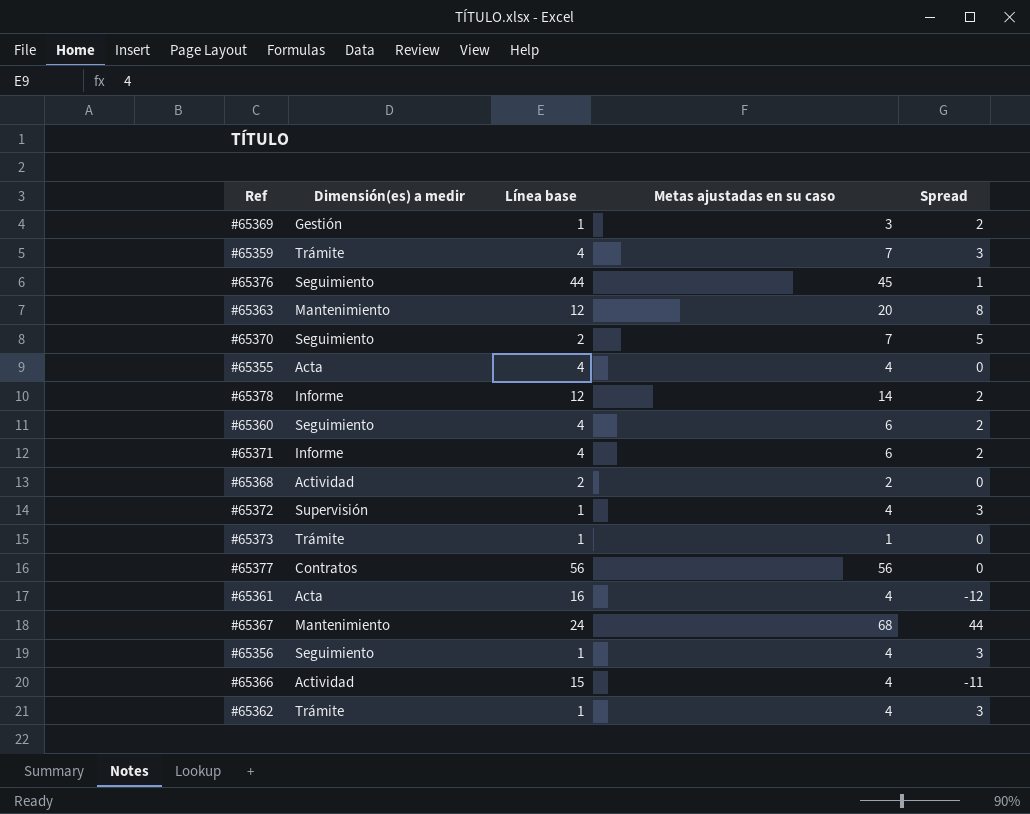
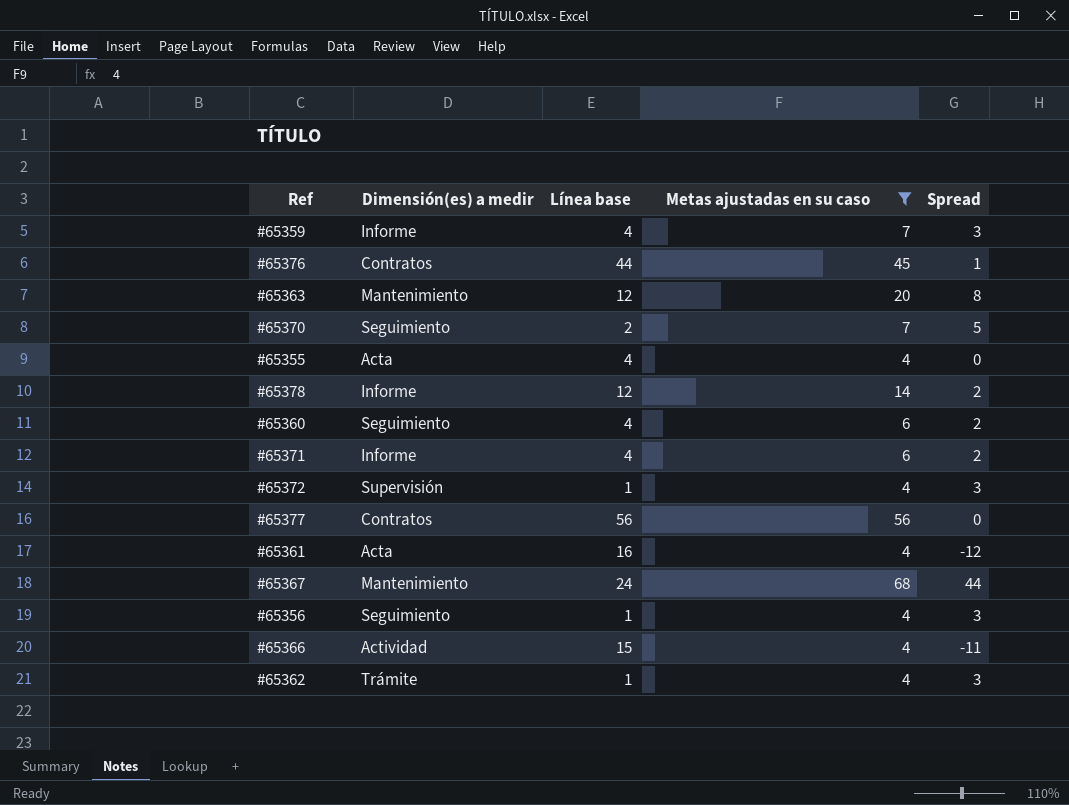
filter: none -> Metas ajustadas en su caso >= 4
#65359 | Dimensión(es) a medir: Trámite -> Informe
#65376 | Dimensión(es) a medir: Seguimiento -> Contratos

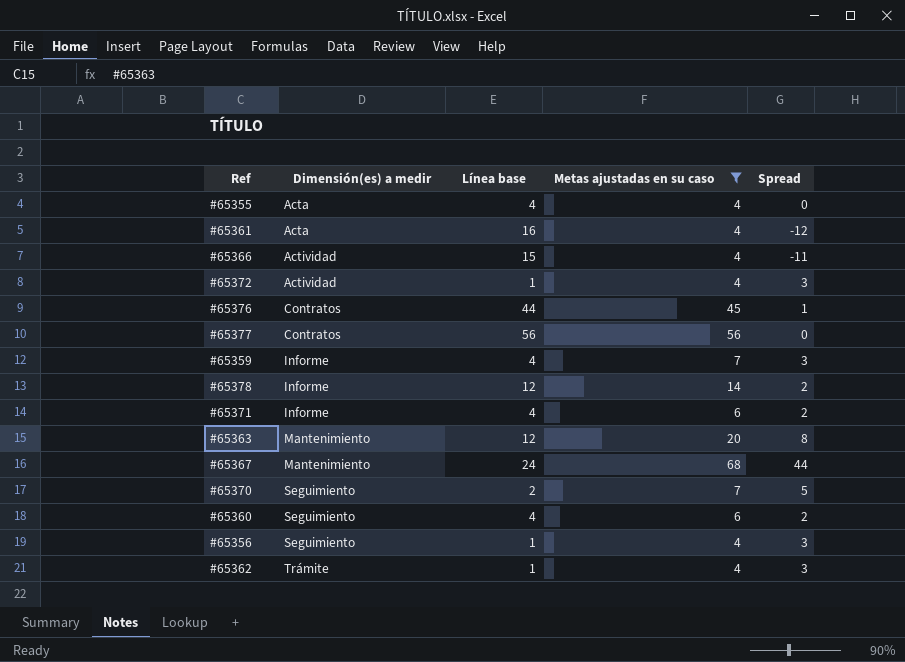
row order: none -> Dimensión(es) a medir ascending
#65372 | Dimensión(es) a medir: Supervisión -> Actividad

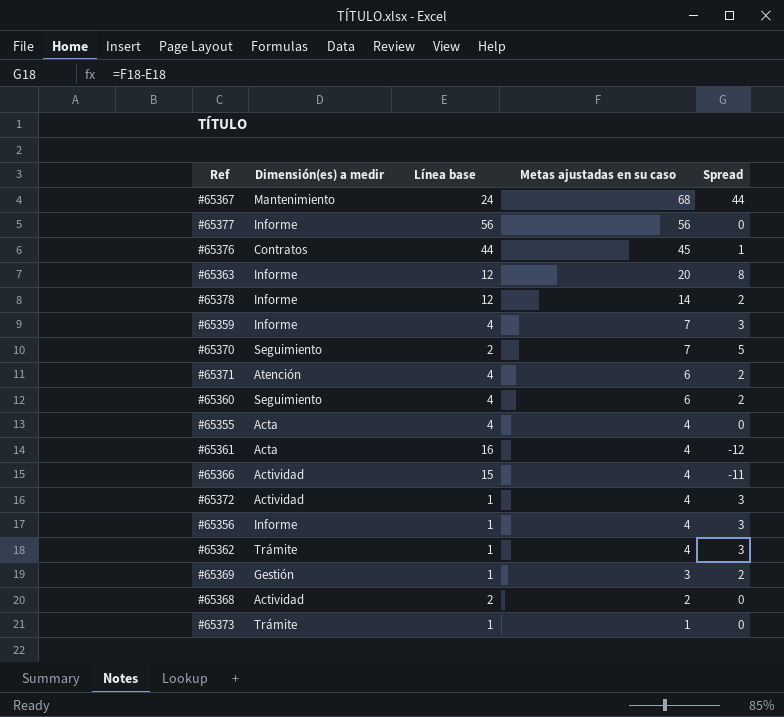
filter: Metas ajustadas en su caso >= 4 -> none
row order: Dimensión(es) a medir ascending -> Metas ajustadas en su caso descending
#65377 | Dimensión(es) a medir: Contratos -> Informe
#65363 | Dimensión(es) a medir: Mantenimiento -> Informe
#65371 | Dimensión(es) a medir: Informe -> Atención
#65356 | Dimensión(es) a medir: Seguimiento -> Informe

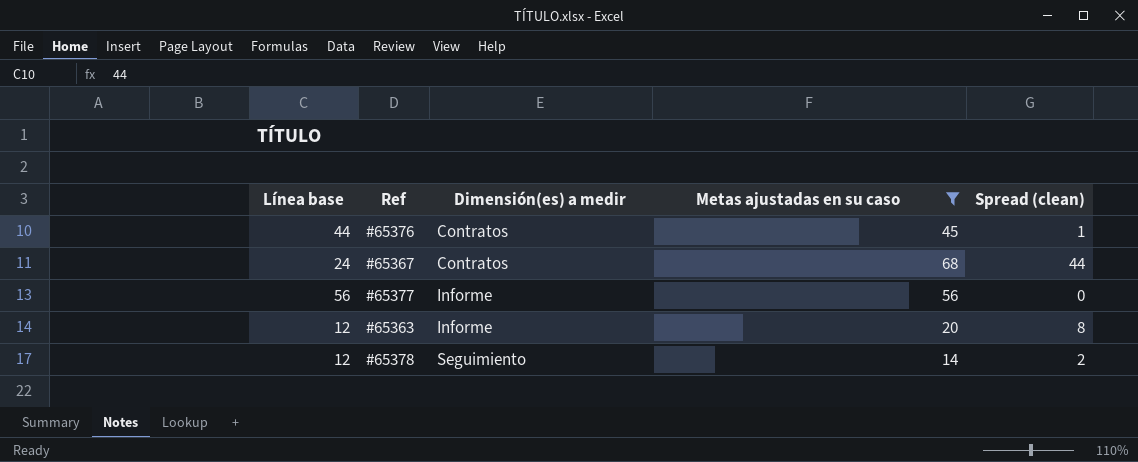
filter: none -> Metas ajustadas en su caso >= 14
row order: Metas ajustadas en su caso descending -> Dimensión(es) a medir ascending
column Línea base | position: 3 -> 1
column name: Spread -> Spread (clean)
#65367 | Dimensión(es) a medir: Mantenimiento -> Contratos
#65378 | Dimensión(es) a medir: Informe -> Seguimiento

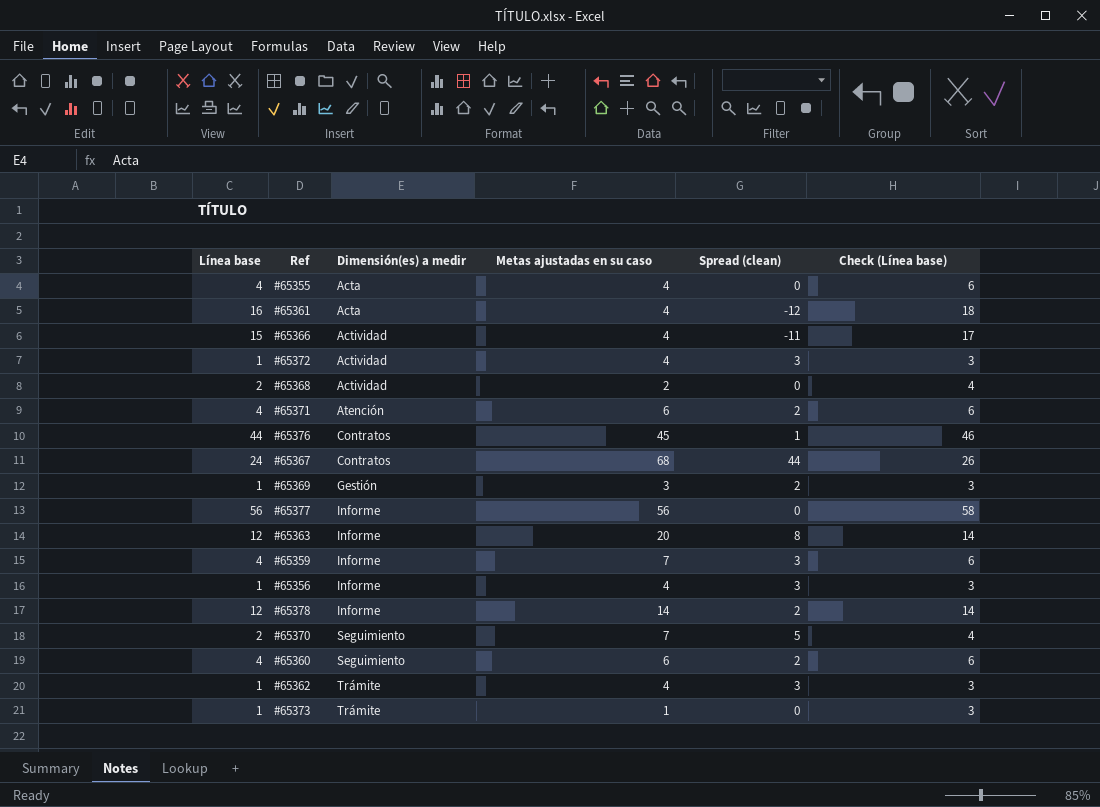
filter: Metas ajustadas en su caso >= 14 -> none
column Check (Línea base) | formula: none -> [Línea base] + 2
#65378 | Dimensión(es) a medir: Seguimiento -> Informe

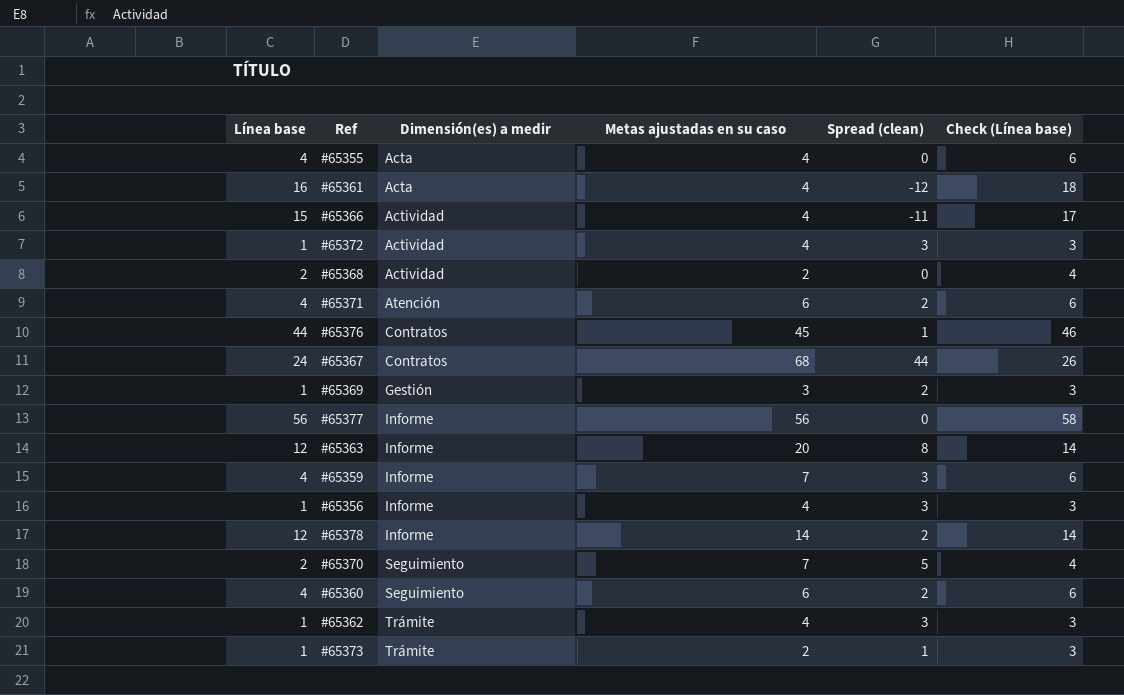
#65373 | Metas ajustadas en su caso: 1 -> 2
#65373 | Spread (clean): 0 -> 1

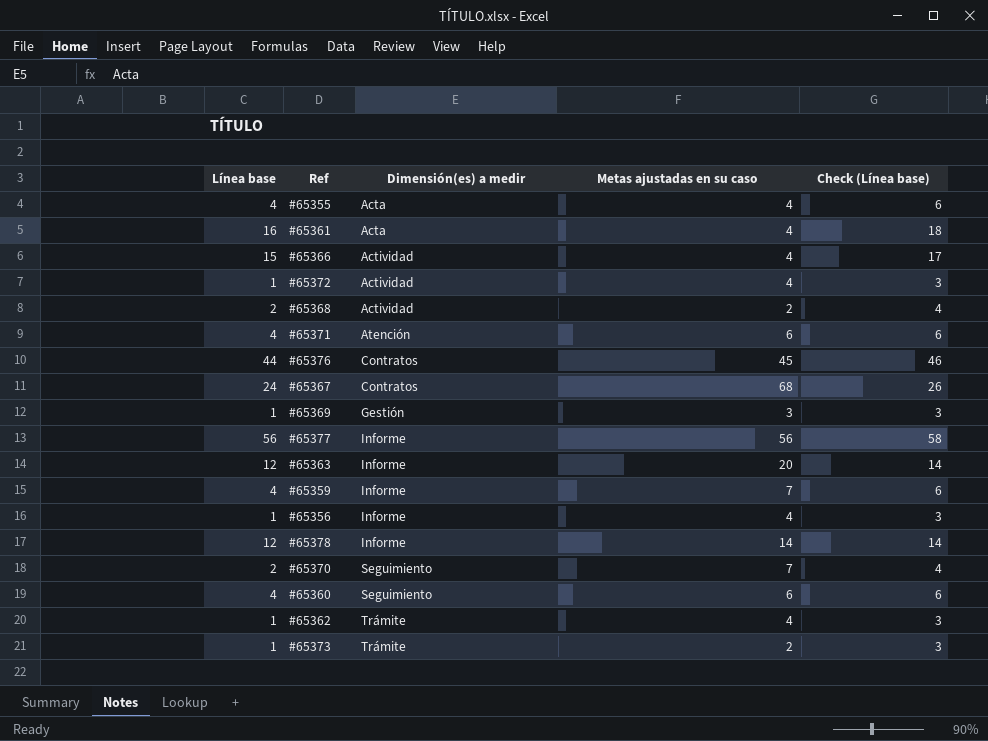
column Spread (clean) | formula: [Metas ajustadas en su caso] - [Línea base] -> none

